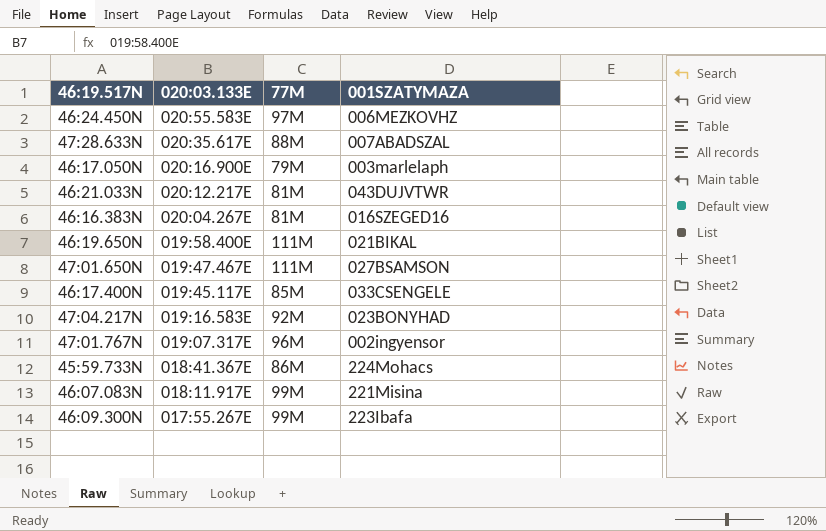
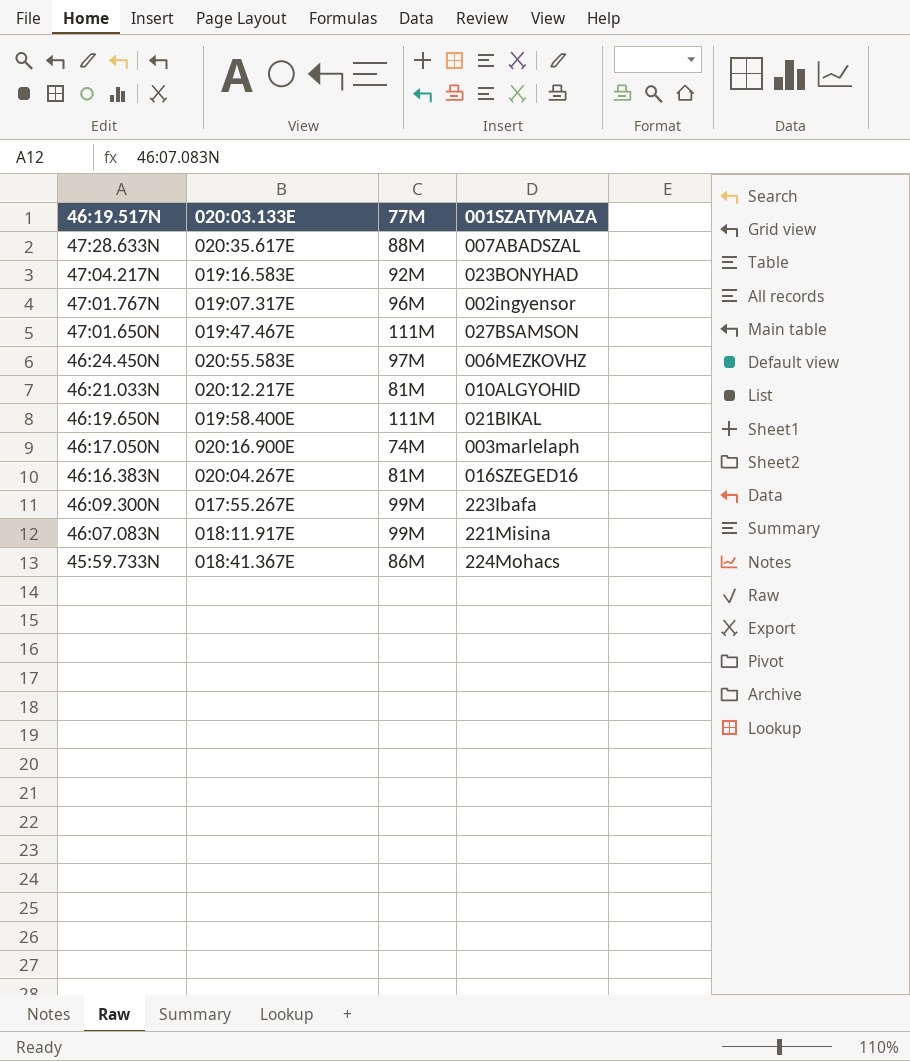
row order: 020:03.133E descending -> 46:19.517N descending
row 46:17.400N: 019:45.117E | 85M | 033CSENGELE -> none
46:21.033N | 001SZATYMAZA: 043DUJVTWR -> 010ALGYOHID
46:17.050N | 77M: 79M -> 74M

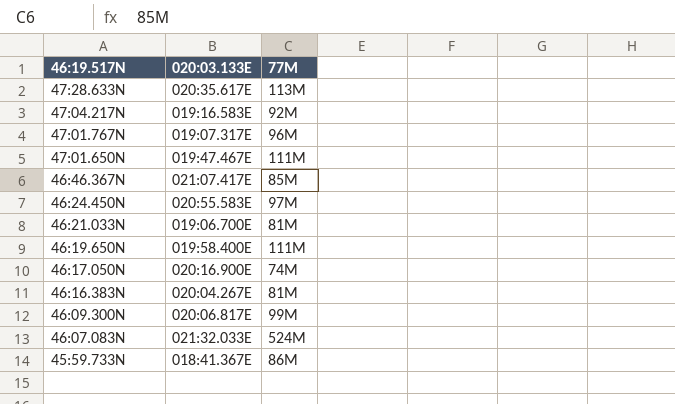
column 001SZATYMAZA | position: 4 -> none
47:28.633N | 77M: 88M -> 113M
row 46:46.367N: none -> 021:07.417E | 85M
46:21.033N | 020:03.133E: 020:12.217E -> 019:06.700E
46:09.300N | 020:03.133E: 017:55.267E -> 020:06.817E
46:07.083N | 020:03.133E: 018:11.917E -> 021:32.033E
46:07.083N | 77M: 99M -> 524M

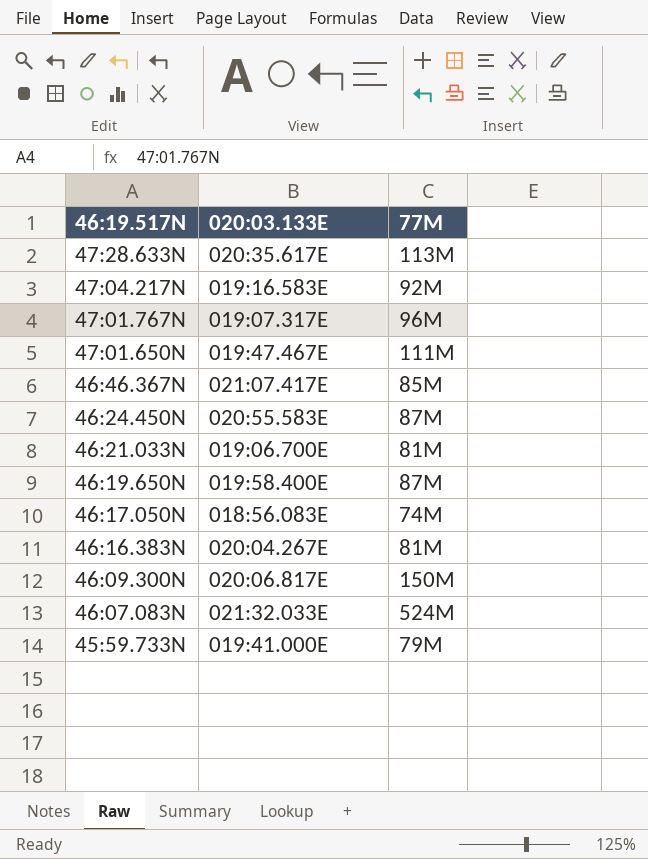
46:24.450N | 77M: 97M -> 87M
46:19.650N | 77M: 111M -> 87M
46:17.050N | 020:03.133E: 020:16.900E -> 018:56.083E
46:09.300N | 77M: 99M -> 150M
45:59.733N | 020:03.133E: 018:41.367E -> 019:41.000E
45:59.733N | 77M: 86M -> 79M

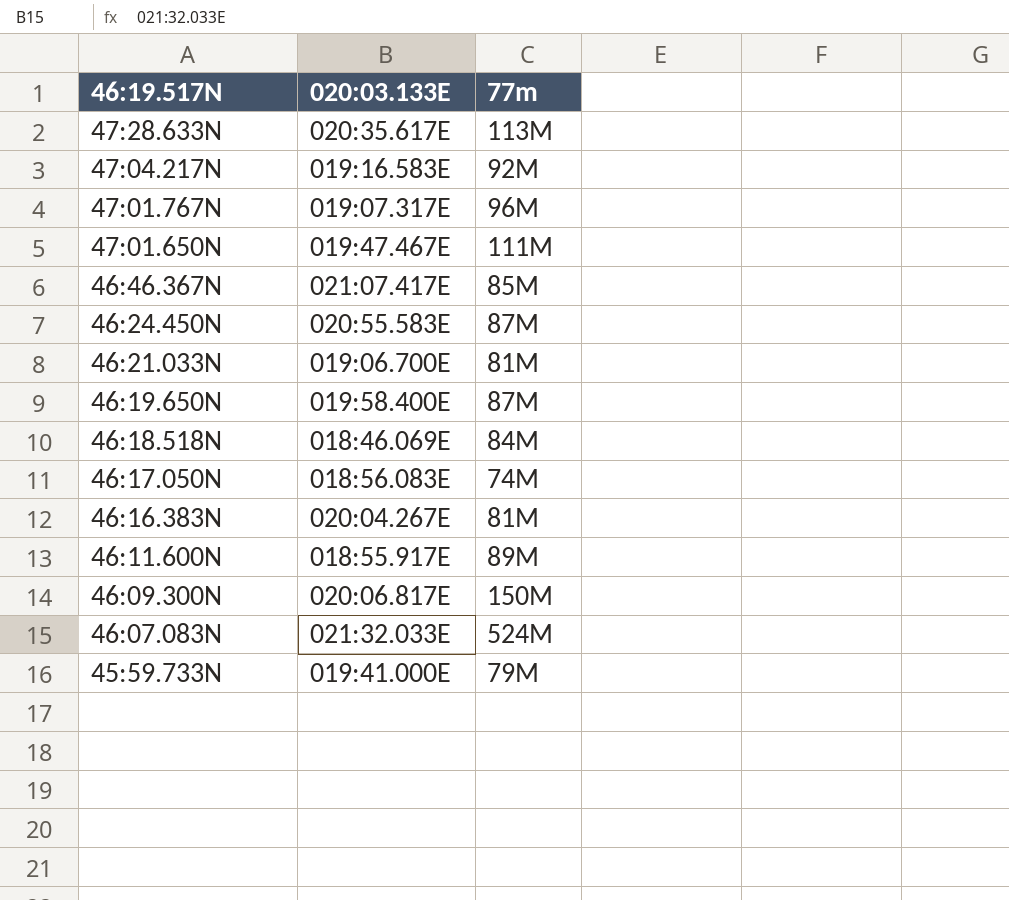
column name: 77M -> 77m
row 46:18.518N: none -> 018:46.069E | 84M
row 46:11.600N: none -> 018:55.917E | 89M

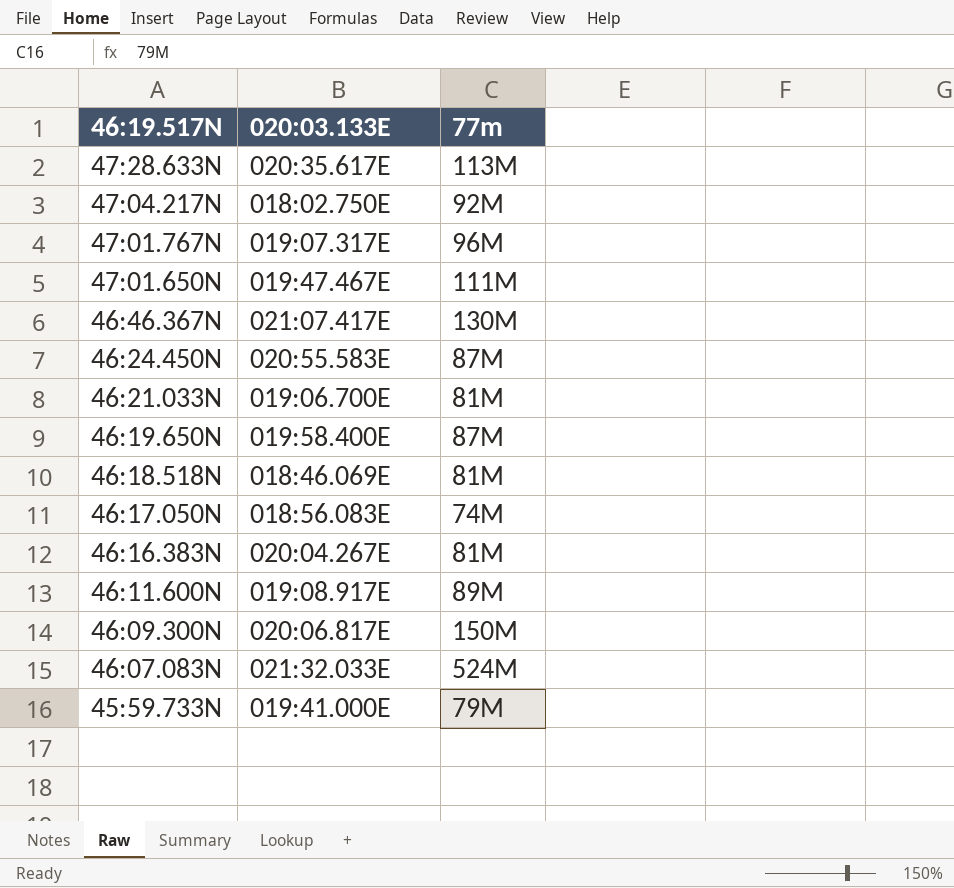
47:04.217N | 020:03.133E: 019:16.583E -> 018:02.750E
46:46.367N | 77m: 85M -> 130M
46:18.518N | 77m: 84M -> 81M
46:11.600N | 020:03.133E: 018:55.917E -> 019:08.917E

